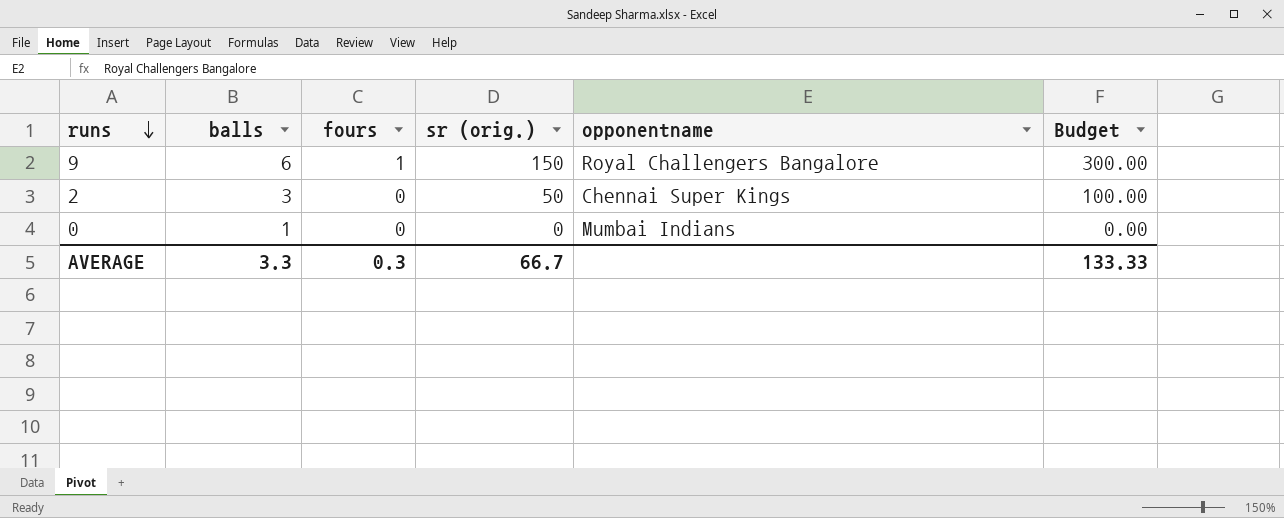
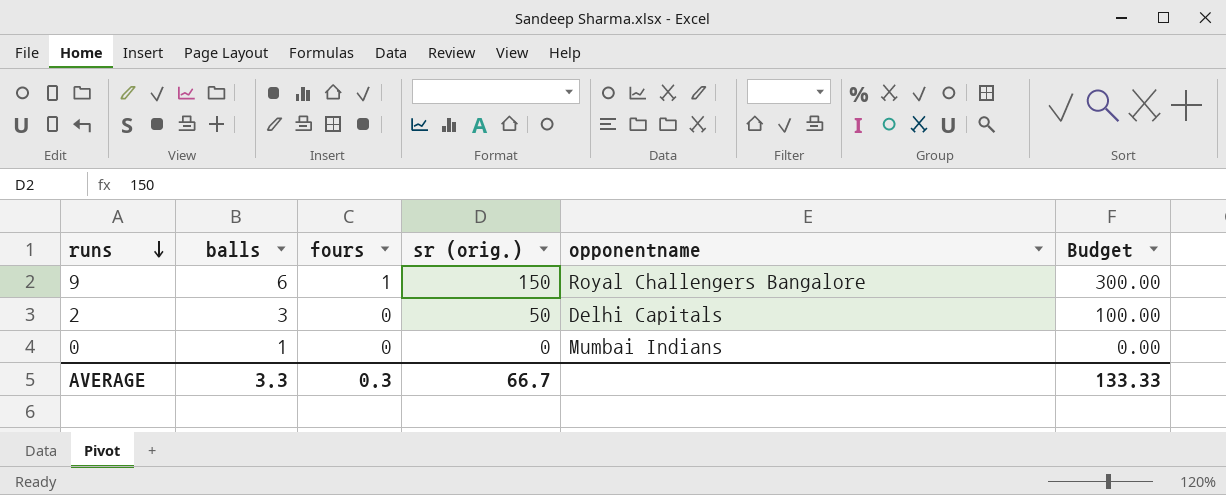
2 | opponentname: Chennai Super Kings -> Delhi Capitals

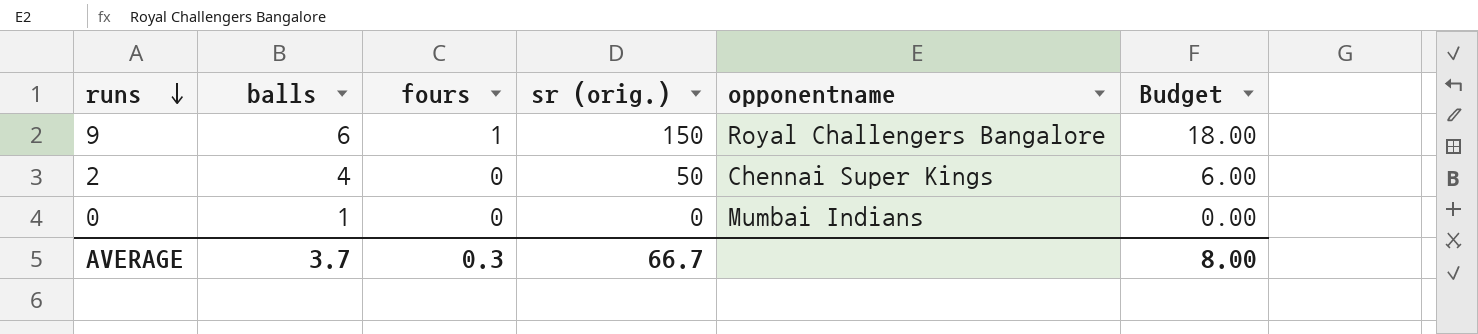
column Budget | formula: [sr (orig.)] * 2 -> [sr (orig.)] * 0.12
2 | balls: 3 -> 4
2 | opponentname: Delhi Capitals -> Chennai Super Kings
AVERAGE | balls: 3.3 -> 3.7
AVERAGE | Budget: 133.33 -> 8.00

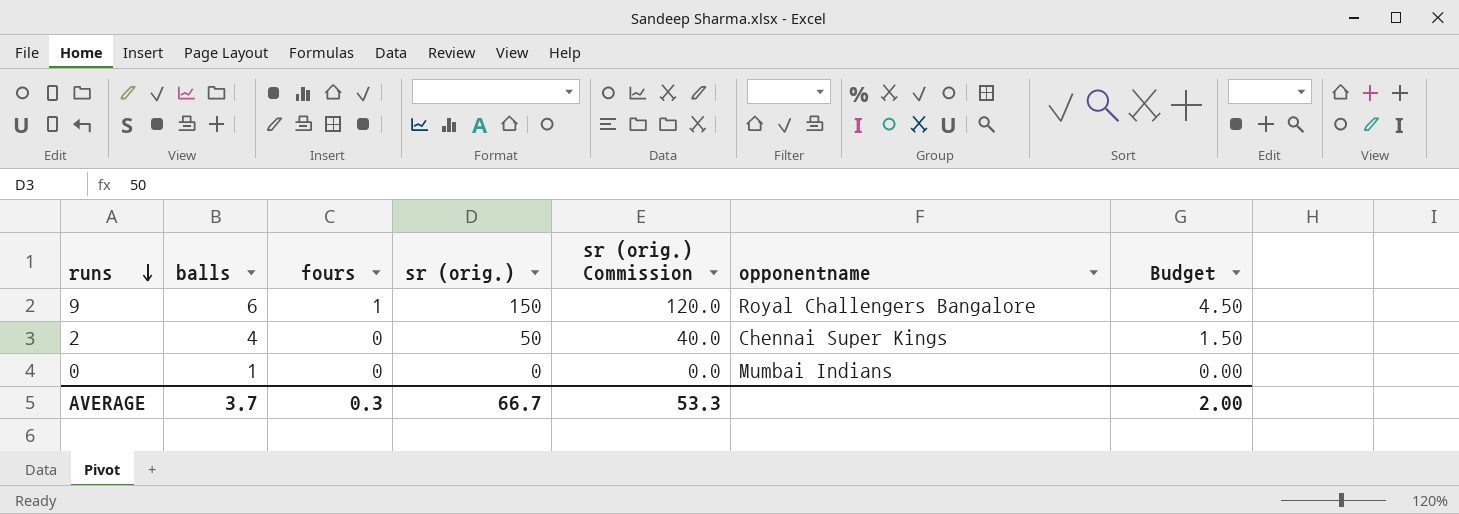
column sr (orig.) Commission | formula: none -> [sr (orig.)] * 0.8
column Budget | formula: [sr (orig.)] * 0.12 -> [sr (orig.)] * 0.03
AVERAGE | Budget: 8.00 -> 2.00

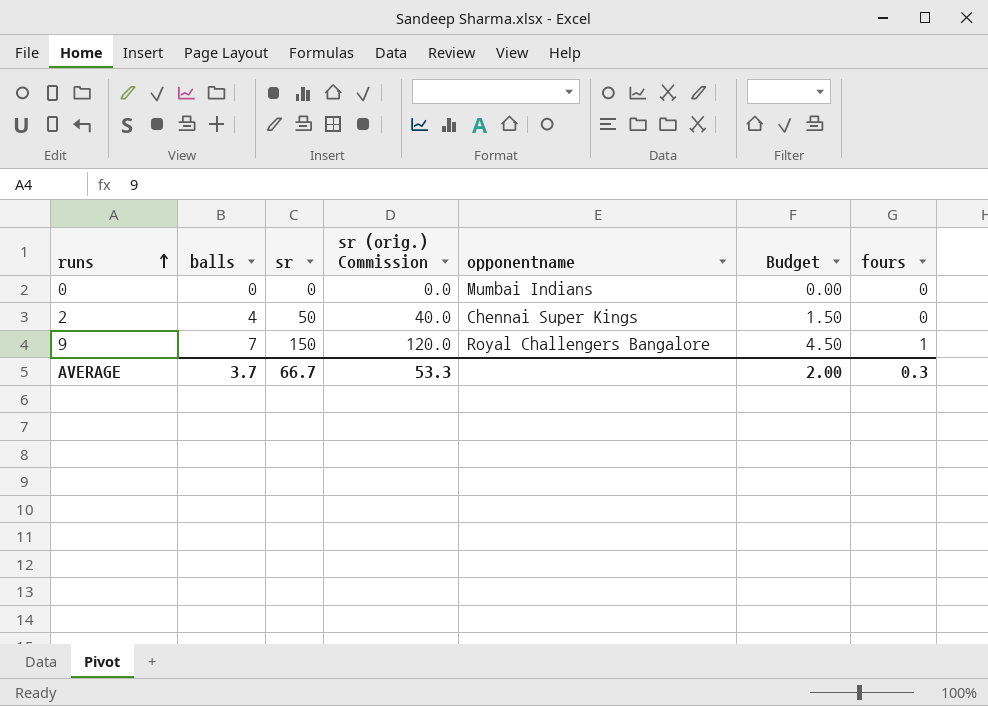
row order: runs descending -> runs ascending
column name: sr (orig.) -> sr
column fours | position: 3 -> 7
0 | balls: 1 -> 0
9 | balls: 6 -> 7

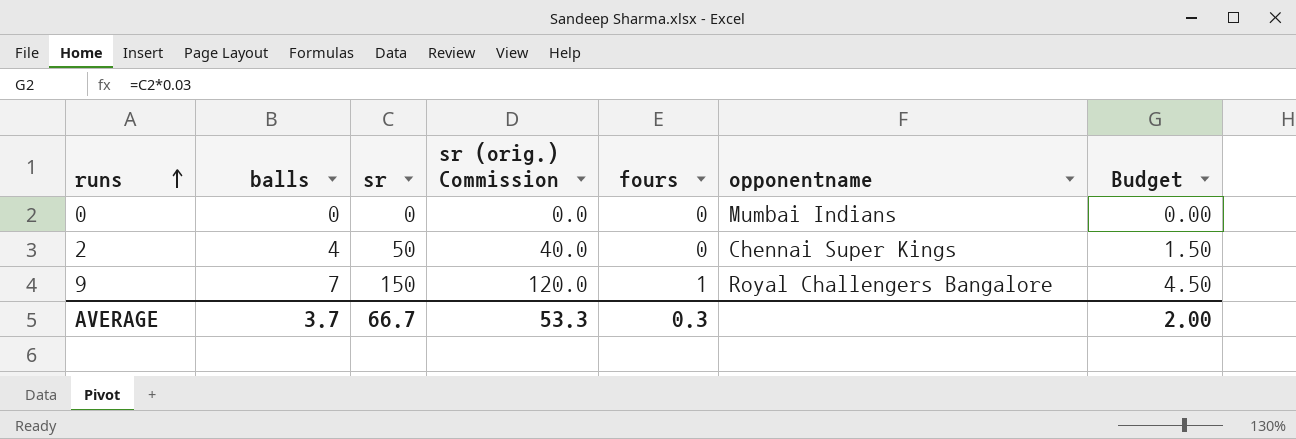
column fours | position: 7 -> 5

